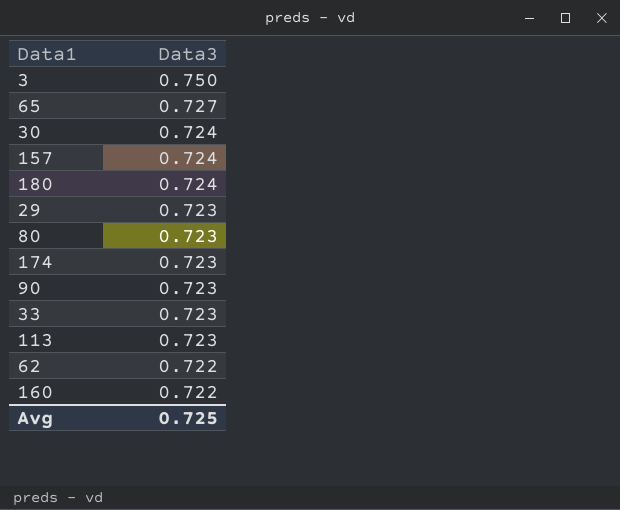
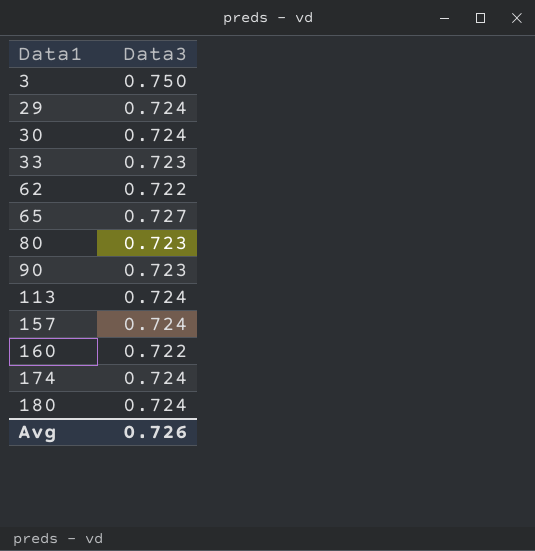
row order: Data3 descending -> Data1 ascending
29 | Data3: 0.723 -> 0.724
113 | Data3: 0.723 -> 0.724
174 | Data3: 0.723 -> 0.724
Avg | Data3: 0.725 -> 0.726

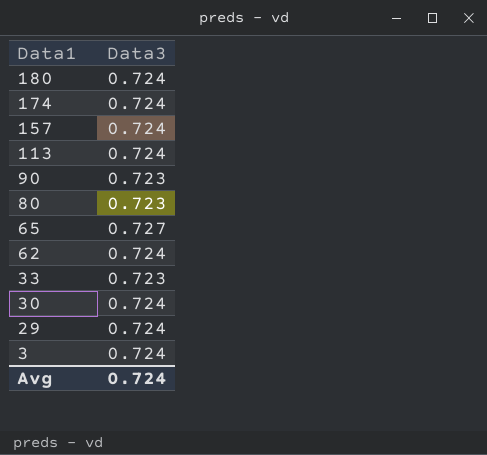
row order: Data1 ascending -> Data1 descending
row 160: 0.722 -> none
62 | Data3: 0.722 -> 0.724
3 | Data3: 0.750 -> 0.724
Avg | Data3: 0.726 -> 0.724

